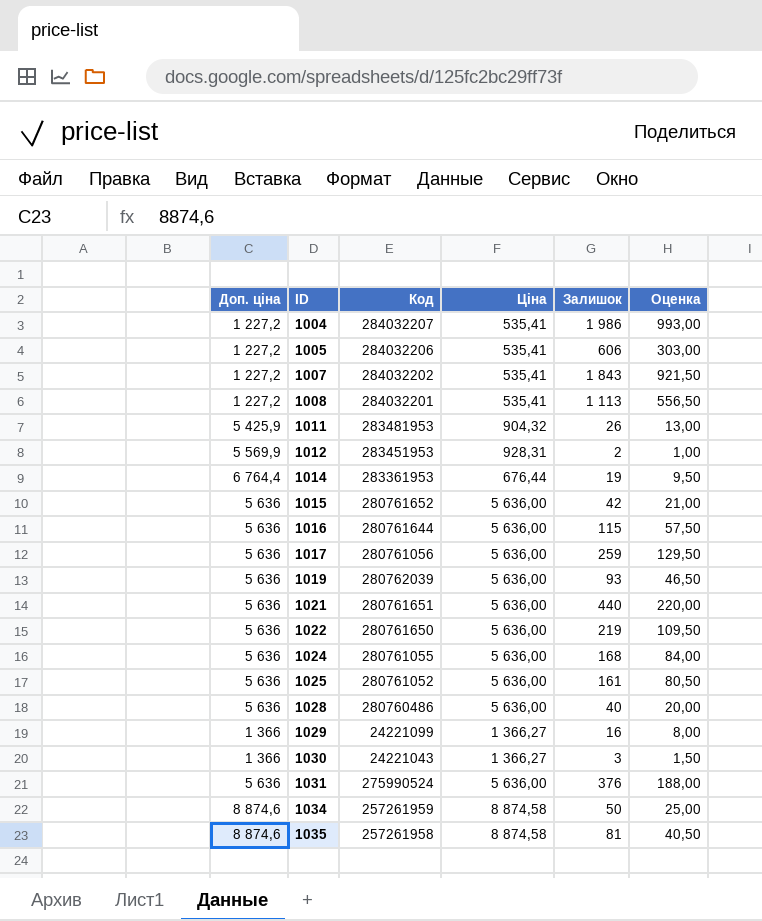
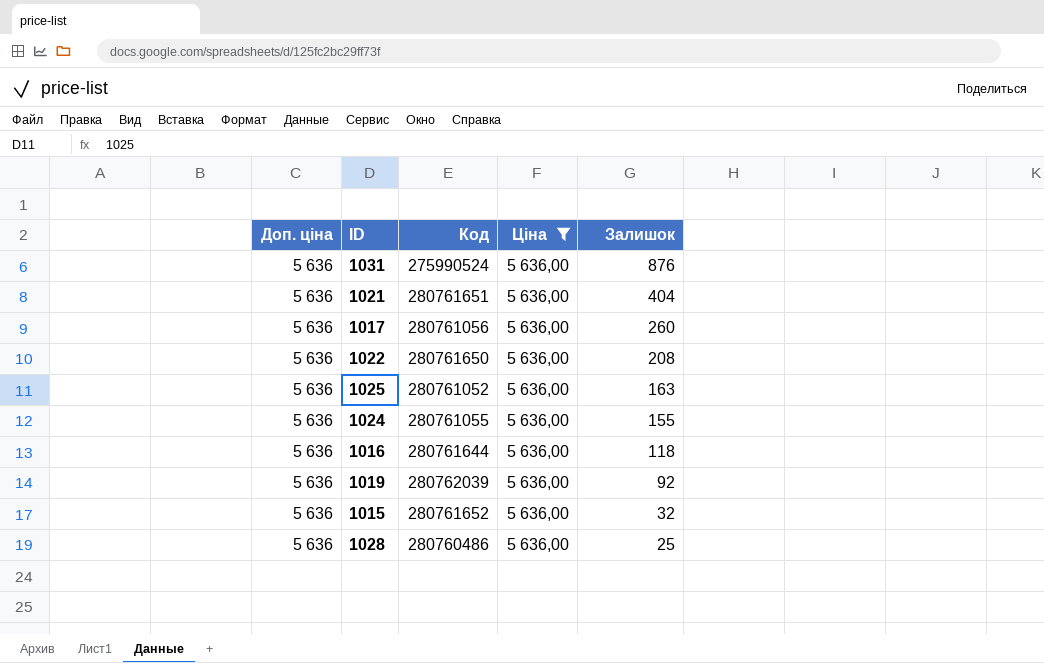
filter: none -> Ціна = 5 636,00
row order: ID ascending -> Залишок descending
column Оценка | formula: [Залишок] * 0,5 -> none
1031 | Залишок: 376 -> 876
1021 | Залишок: 440 -> 404
1017 | Залишок: 259 -> 260
1022 | Залишок: 219 -> 208
1025 | Залишок: 161 -> 163
1024 | Залишок: 168 -> 155
1016 | Залишок: 115 -> 118
1019 | Залишок: 93 -> 92
1015 | Залишок: 42 -> 32
1028 | Залишок: 40 -> 25

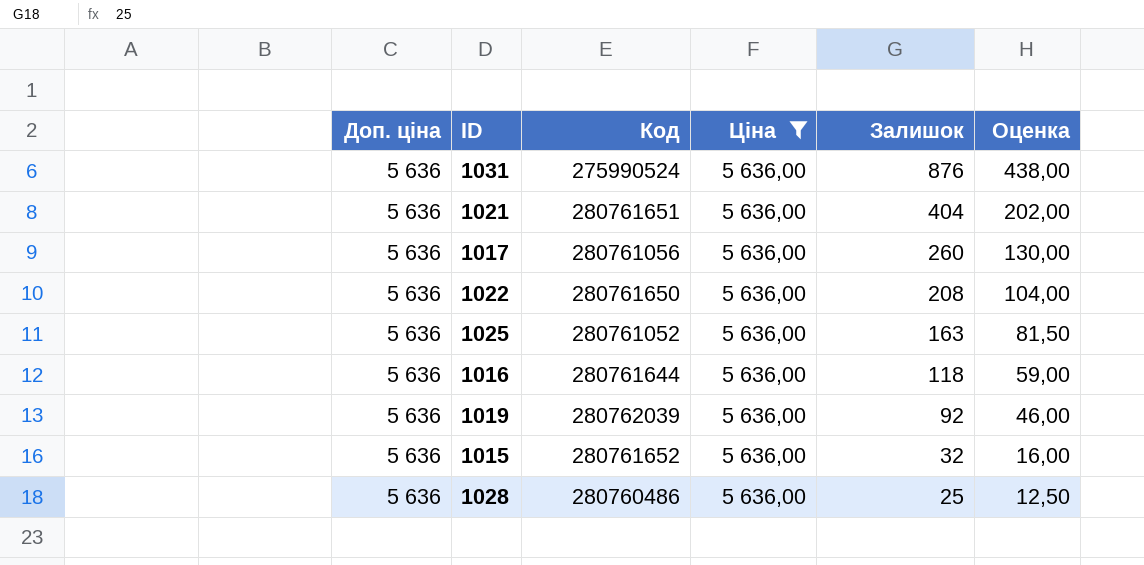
column Оценка | formula: none -> [Залишок] * 0,5
row 1024: 5 636 | 280761055 | 5 636,00 | 155 -> none

